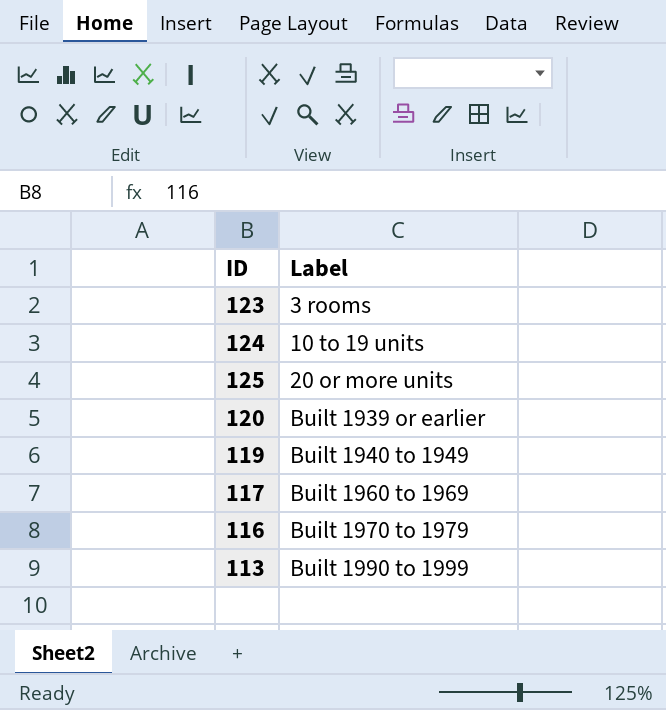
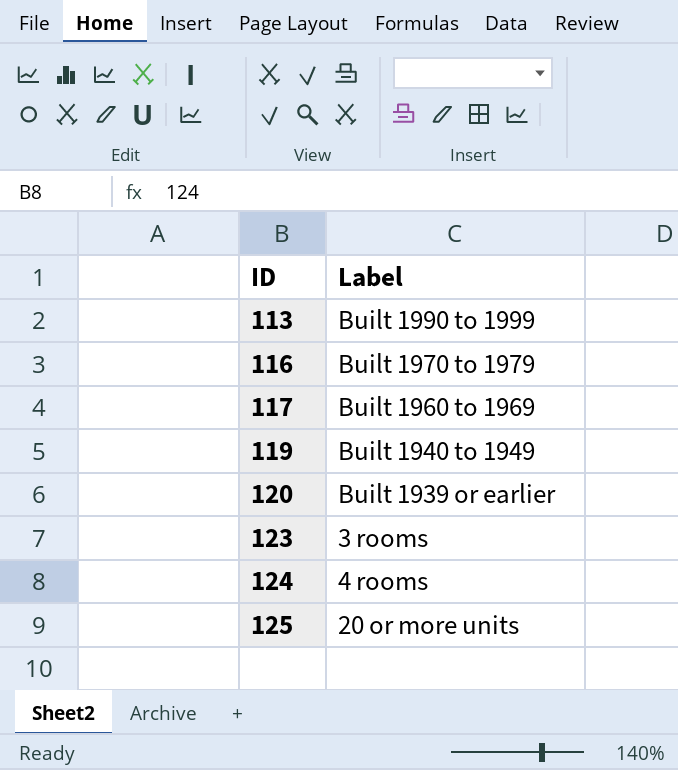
row order: Label ascending -> ID ascending
124 | Label: 10 to 19 units -> 4 rooms

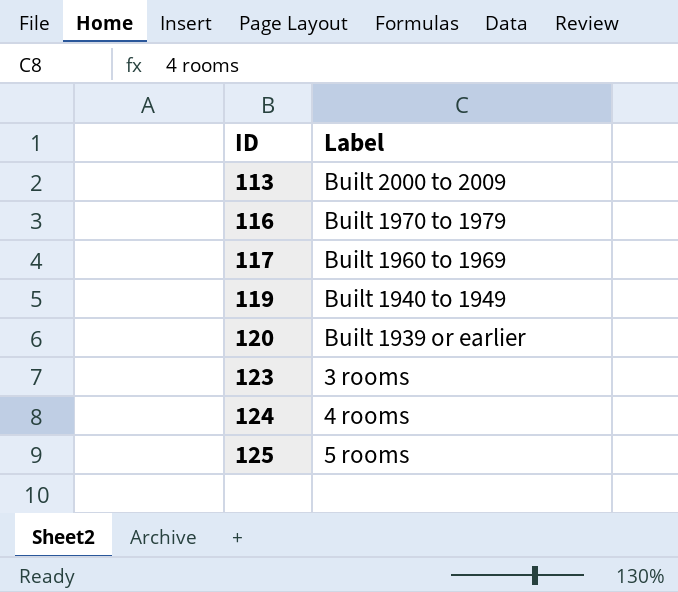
113 | Label: Built 1990 to 1999 -> Built 2000 to 2009
125 | Label: 20 or more units -> 5 rooms

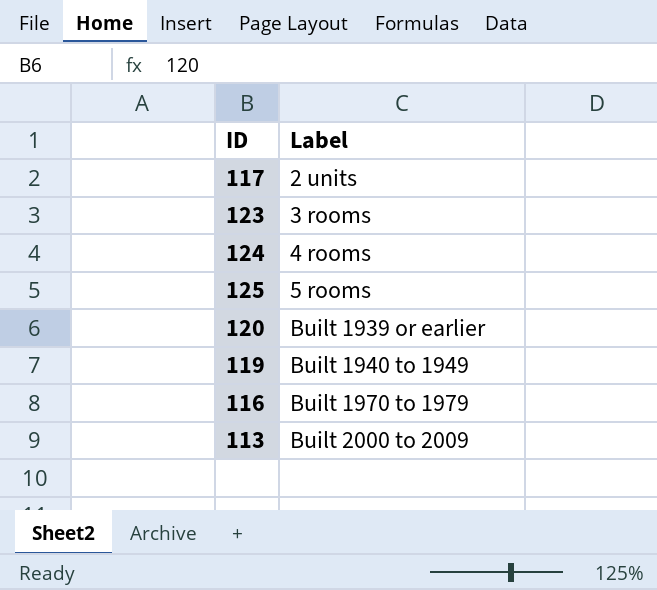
row order: ID ascending -> Label ascending
117 | Label: Built 1960 to 1969 -> 2 units

